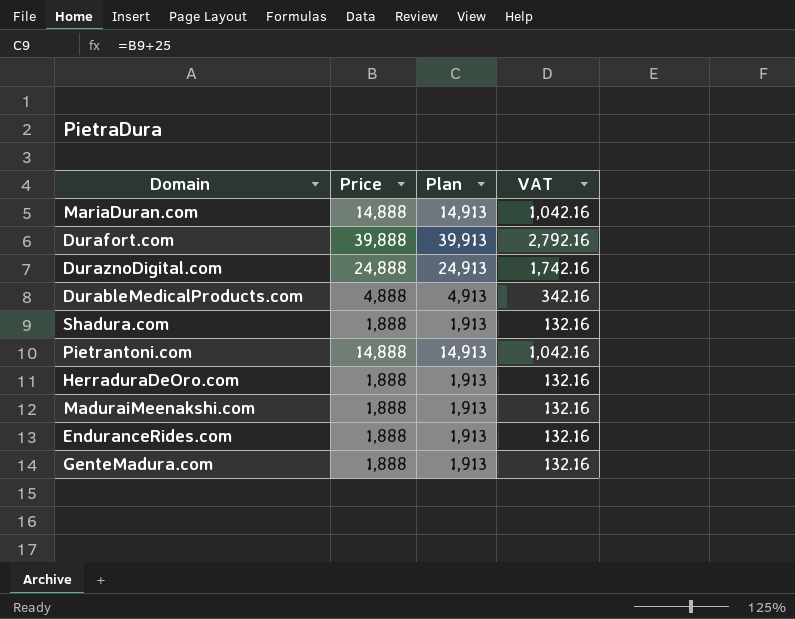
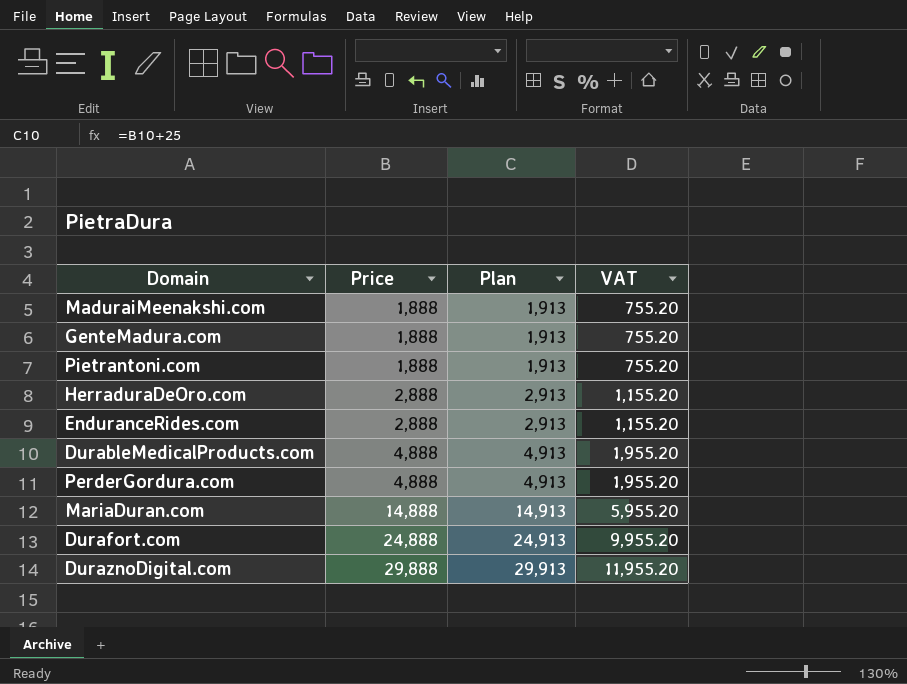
row order: none -> Price ascending
column VAT | formula: [Price] * 0.07 -> [Price] * 0.4
row Shadura.com: 1,888 | 1,913 | 132.16 -> none
Pietrantoni.com | Price: 14,888 -> 1,888
Pietrantoni.com | Plan: 14,913 -> 1,913
HerraduraDeOro.com | Price: 1,888 -> 2,888
HerraduraDeOro.com | Plan: 1,913 -> 2,913
EnduranceRides.com | Price: 1,888 -> 2,888
EnduranceRides.com | Plan: 1,913 -> 2,913
row PerderGordura.com: none -> 4,888 | 4,913 | 1,955.20
Durafort.com | Price: 39,888 -> 24,888
Durafort.com | Plan: 39,913 -> 24,913
DuraznoDigital.com | Price: 24,888 -> 29,888
DuraznoDigital.com | Plan: 24,913 -> 29,913

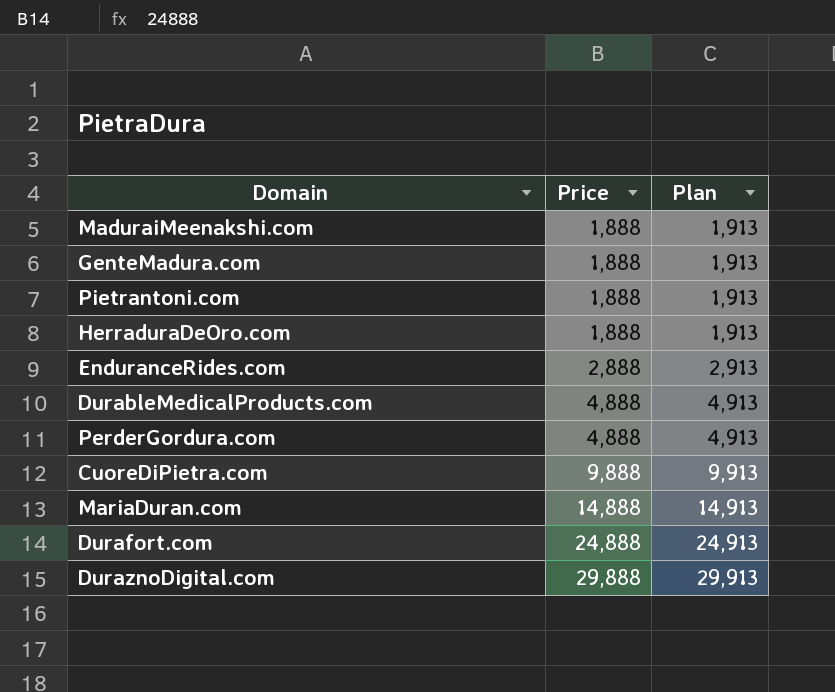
column VAT | formula: [Price] * 0.4 -> none
HerraduraDeOro.com | Price: 2,888 -> 1,888
HerraduraDeOro.com | Plan: 2,913 -> 1,913
row CuoreDiPietra.com: none -> 9,888 | 9,913

